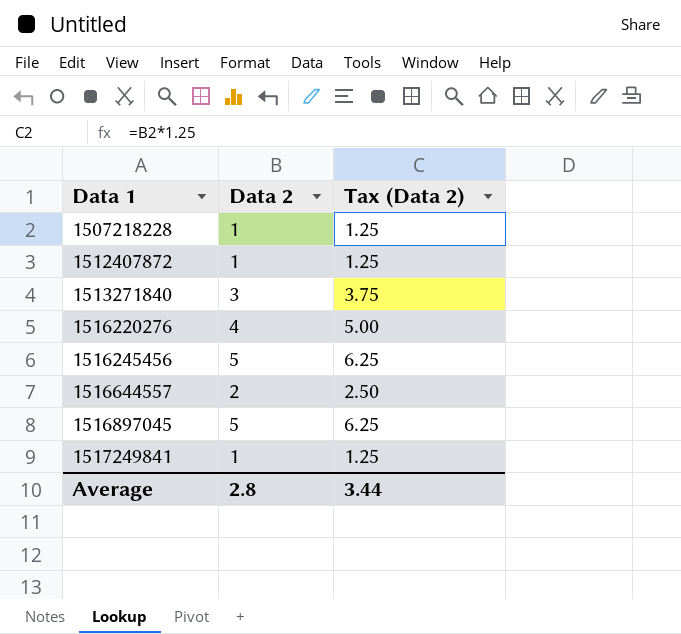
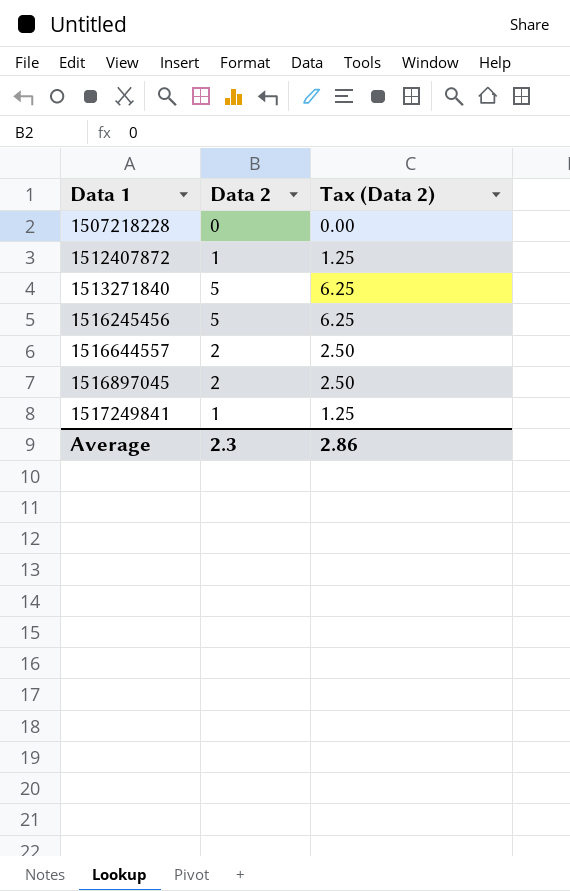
row 1516220276: 4 | 5.00 -> none
1507218228 | Data 2: 1 -> 0
1507218228 | Tax (Data 2): 1.25 -> 0.00
1513271840 | Data 2: 3 -> 5
1513271840 | Tax (Data 2): 3.75 -> 6.25
1516897045 | Data 2: 5 -> 2
1516897045 | Tax (Data 2): 6.25 -> 2.50
Average | Data 2: 2.8 -> 2.3
Average | Tax (Data 2): 3.44 -> 2.86

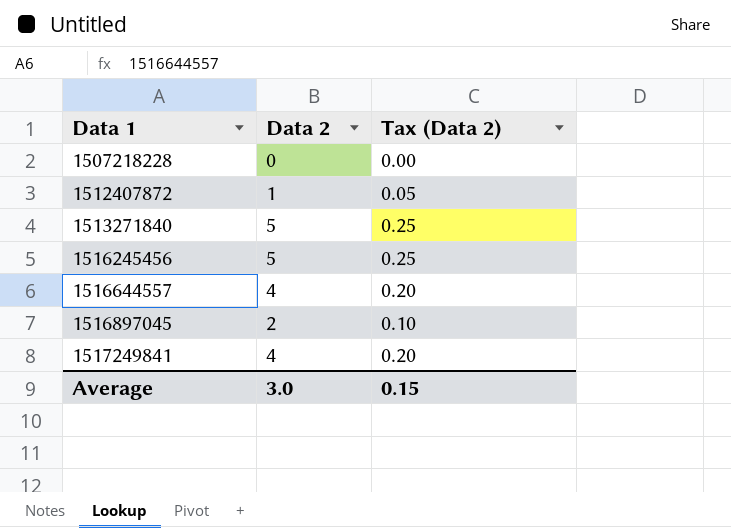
column Tax (Data 2) | formula: [Data 2] * 1.25 -> [Data 2] * 0.05
1516644557 | Data 2: 2 -> 4
1517249841 | Data 2: 1 -> 4
Average | Data 2: 2.3 -> 3.0
Average | Tax (Data 2): 2.86 -> 0.15

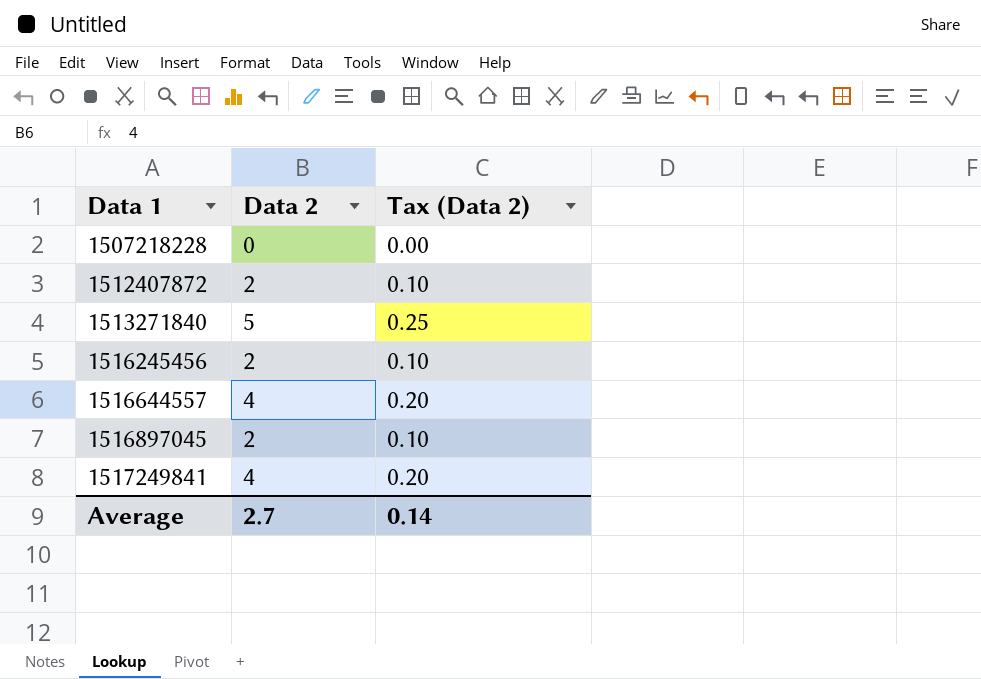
1512407872 | Data 2: 1 -> 2
1512407872 | Tax (Data 2): 0.05 -> 0.10
1516245456 | Data 2: 5 -> 2
1516245456 | Tax (Data 2): 0.25 -> 0.10
Average | Data 2: 3.0 -> 2.7
Average | Tax (Data 2): 0.15 -> 0.14

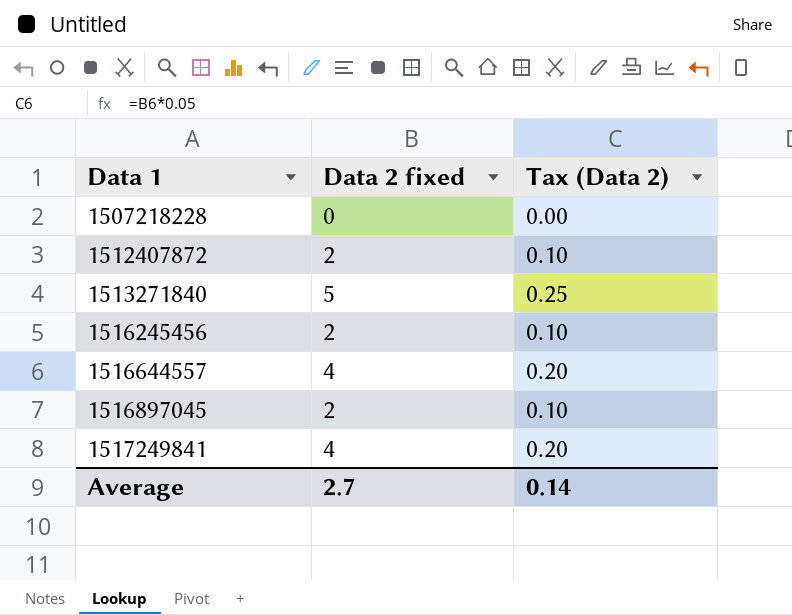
column name: Data 2 -> Data 2 fixed

